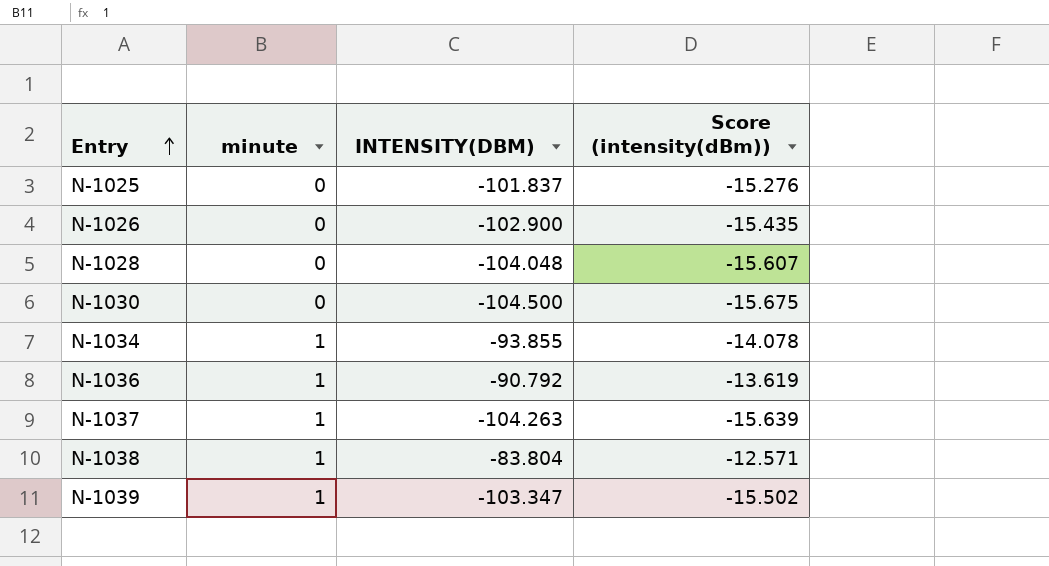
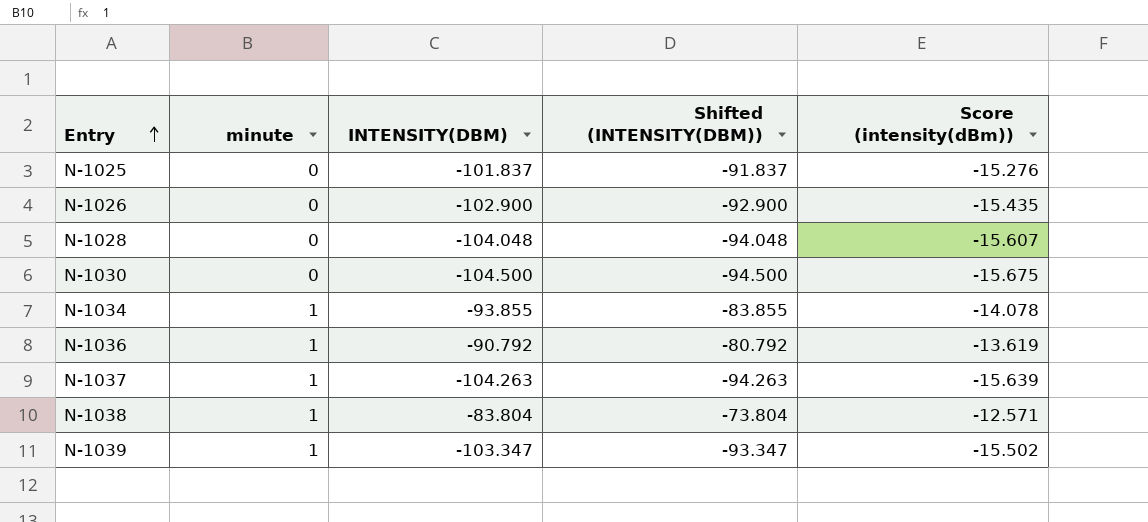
column Shifted (INTENSITY(DBM)) | formula: none -> [INTENSITY(DBM)] + 10

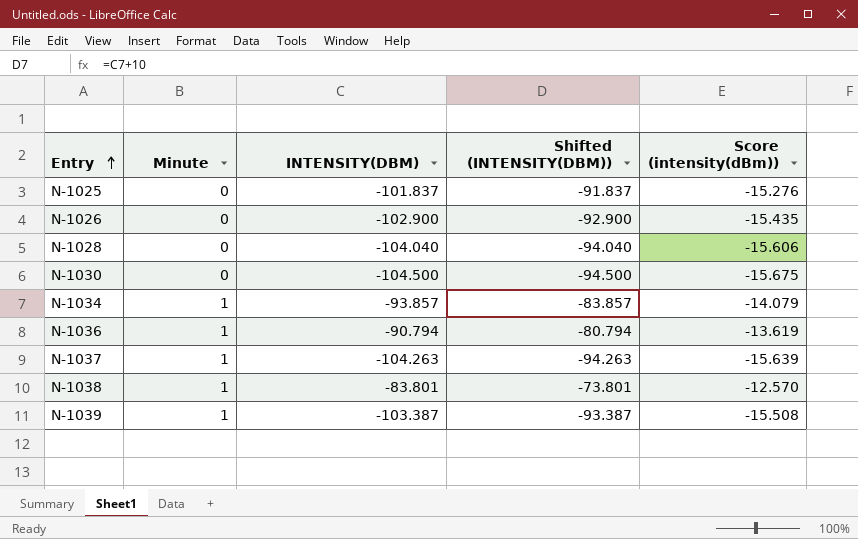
column name: minute -> Minute
N-1028 | INTENSITY(DBM): -104.048 -> -104.040
N-1028 | Shifted (INTENSITY(DBM)): -94.048 -> -94.040
N-1028 | Score (intensity(dBm)): -15.607 -> -15.606
N-1034 | INTENSITY(DBM): -93.855 -> -93.857
N-1034 | Shifted (INTENSITY(DBM)): -83.855 -> -83.857
N-1034 | Score (intensity(dBm)): -14.078 -> -14.079
N-1036 | INTENSITY(DBM): -90.792 -> -90.794
N-1036 | Shifted (INTENSITY(DBM)): -80.792 -> -80.794
N-1038 | INTENSITY(DBM): -83.804 -> -83.801
N-1038 | Shifted (INTENSITY(DBM)): -73.804 -> -73.801
N-1038 | Score (intensity(dBm)): -12.571 -> -12.570
N-1039 | INTENSITY(DBM): -103.347 -> -103.387
N-1039 | Shifted (INTENSITY(DBM)): -93.347 -> -93.387
N-1039 | Score (intensity(dBm)): -15.502 -> -15.508

